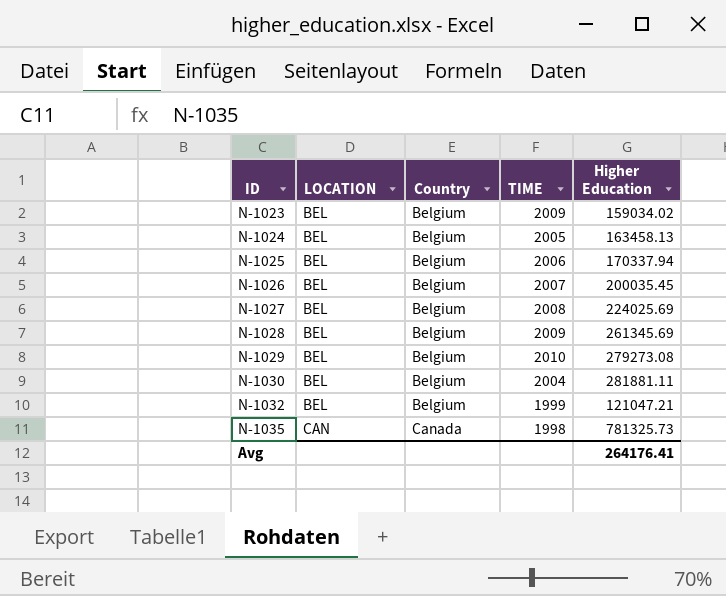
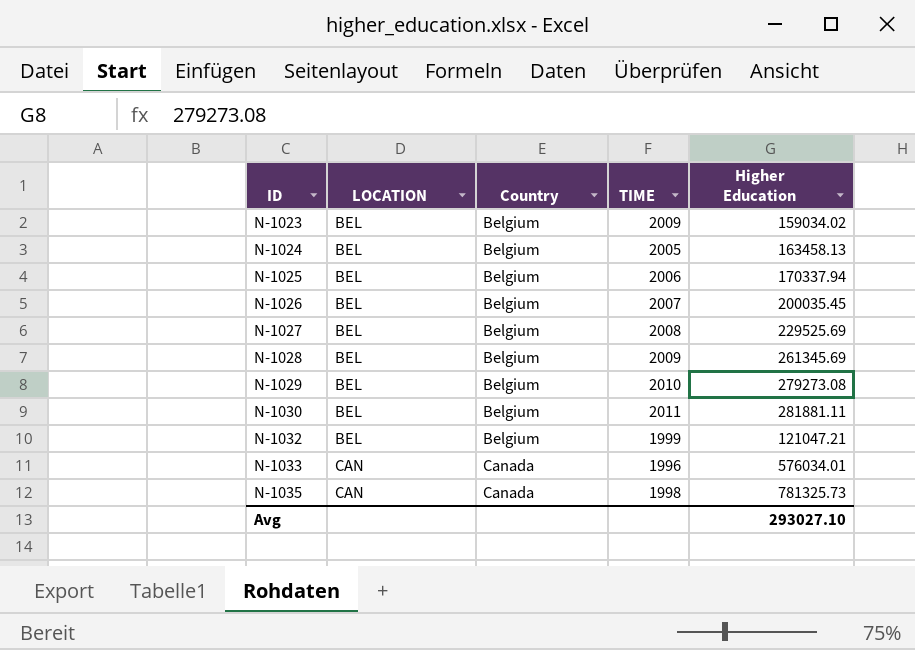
N-1027 | Higher Education: 224025.69 -> 229525.69
N-1030 | TIME: 2004 -> 2011
row N-1033: none -> CAN | Canada | 1996 | 576034.01
Avg | Higher Education: 264176.41 -> 293027.10

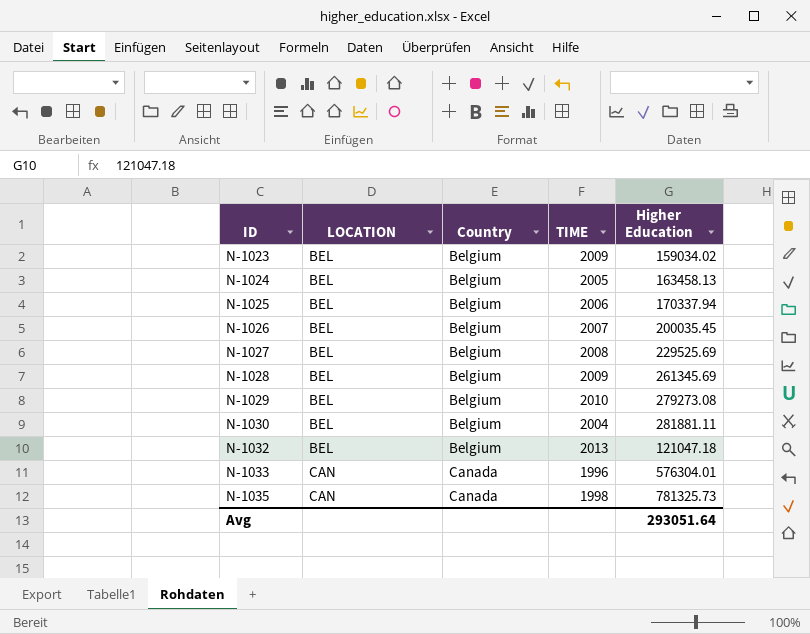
N-1030 | TIME: 2011 -> 2004
N-1032 | TIME: 1999 -> 2013
N-1032 | Higher Education: 121047.21 -> 121047.18
N-1033 | Higher Education: 576034.01 -> 576304.01
Avg | Higher Education: 293027.10 -> 293051.64

